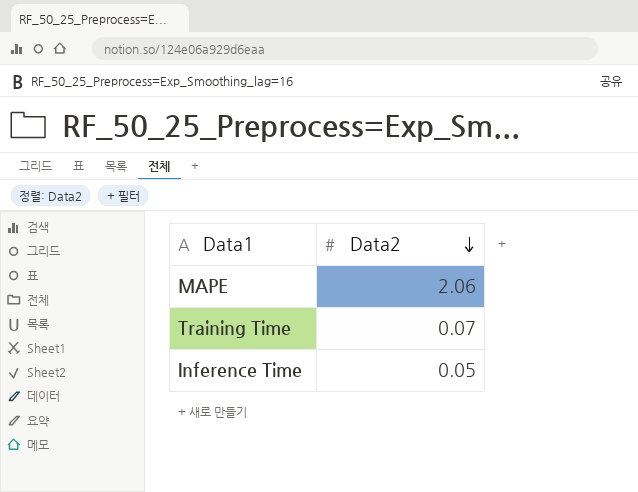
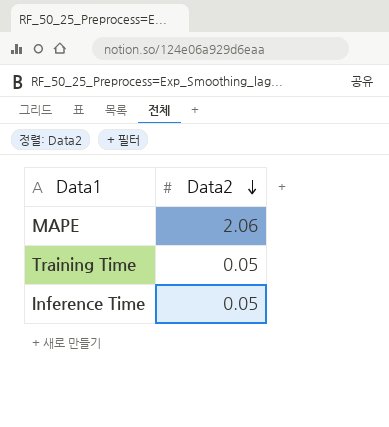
Training Time | Data2: 0.07 -> 0.05

